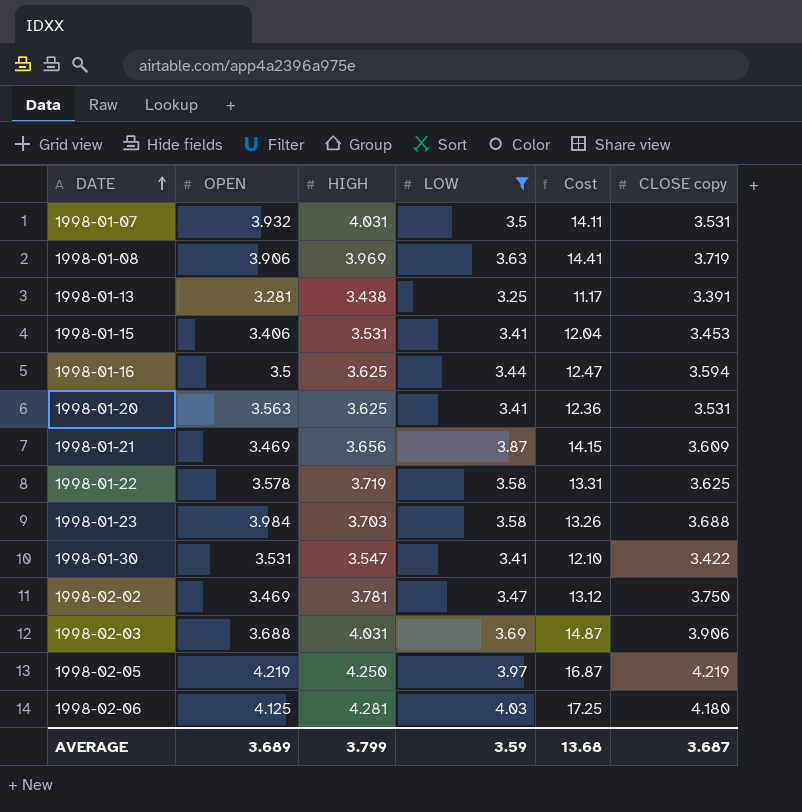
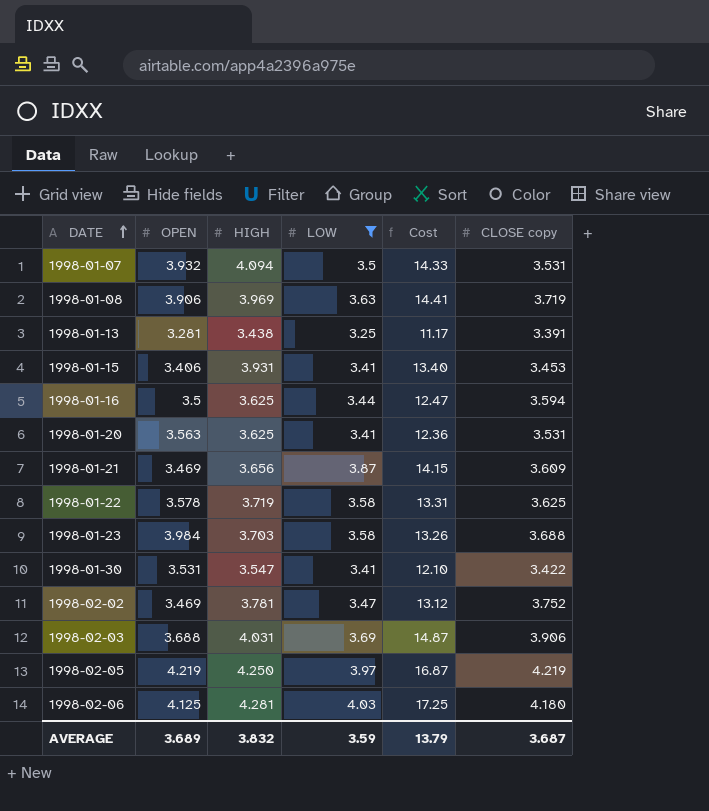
1998-01-07 | HIGH: 4.031 -> 4.094
1998-01-07 | Cost: 14.11 -> 14.33
1998-01-15 | HIGH: 3.531 -> 3.931
1998-01-15 | Cost: 12.04 -> 13.40
1998-02-02 | CLOSE copy: 3.750 -> 3.752
AVERAGE | HIGH: 3.799 -> 3.832
AVERAGE | Cost: 13.68 -> 13.79

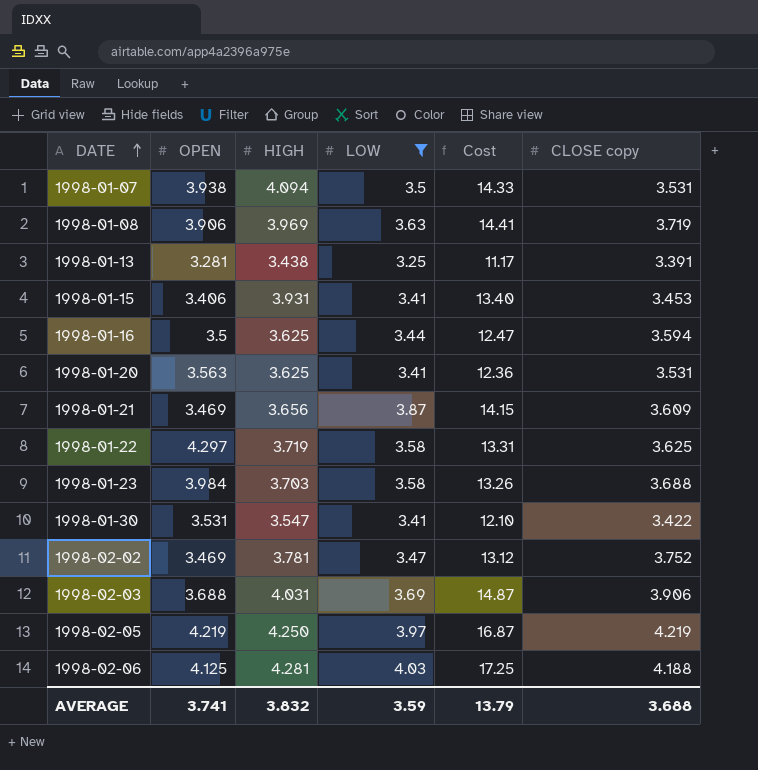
1998-01-07 | OPEN: 3.932 -> 3.938
1998-01-22 | OPEN: 3.578 -> 4.297
1998-02-06 | CLOSE copy: 4.180 -> 4.188
AVERAGE | OPEN: 3.689 -> 3.741
AVERAGE | CLOSE copy: 3.687 -> 3.688

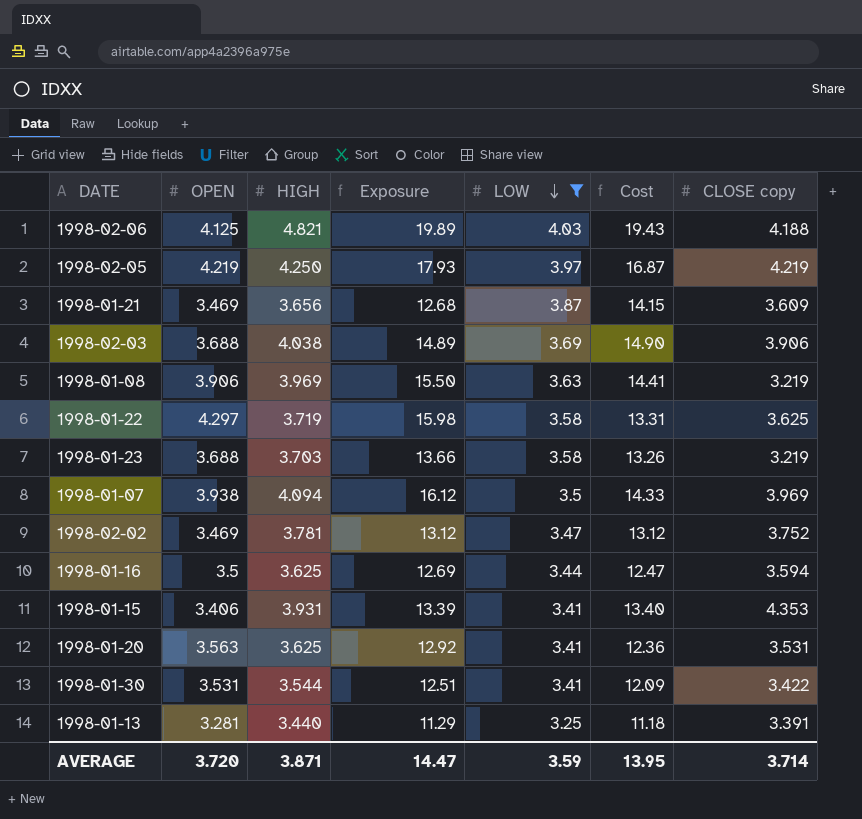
row order: DATE ascending -> LOW descending
column Exposure | formula: none -> [OPEN] * [HIGH]
1998-02-06 | HIGH: 4.281 -> 4.821
1998-02-06 | Cost: 17.25 -> 19.43
1998-02-03 | HIGH: 4.031 -> 4.038
1998-02-03 | Cost: 14.87 -> 14.90
1998-01-08 | CLOSE copy: 3.719 -> 3.219
1998-01-23 | OPEN: 3.984 -> 3.688
1998-01-23 | CLOSE copy: 3.688 -> 3.219
1998-01-07 | CLOSE copy: 3.531 -> 3.969
1998-01-15 | CLOSE copy: 3.453 -> 4.353
1998-01-30 | HIGH: 3.547 -> 3.544
1998-01-30 | Cost: 12.10 -> 12.09
1998-01-13 | HIGH: 3.438 -> 3.440
1998-01-13 | Cost: 11.17 -> 11.18
AVERAGE | OPEN: 3.741 -> 3.720
AVERAGE | HIGH: 3.832 -> 3.871
AVERAGE | Cost: 13.79 -> 13.95
AVERAGE | CLOSE copy: 3.688 -> 3.714

